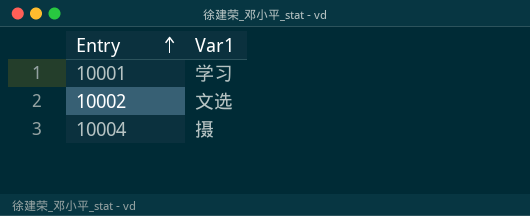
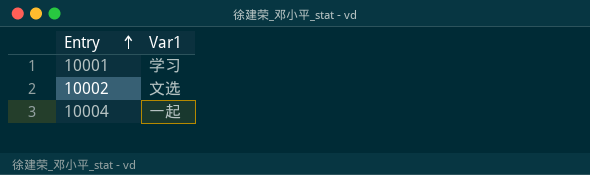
10004 | Var1: 摄 -> 一起

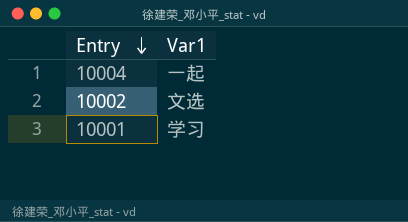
row order: Entry ascending -> Entry descending

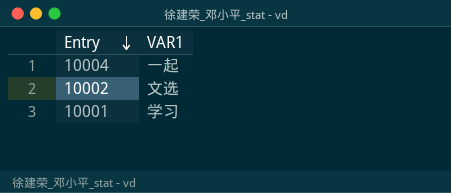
column name: Var1 -> VAR1

